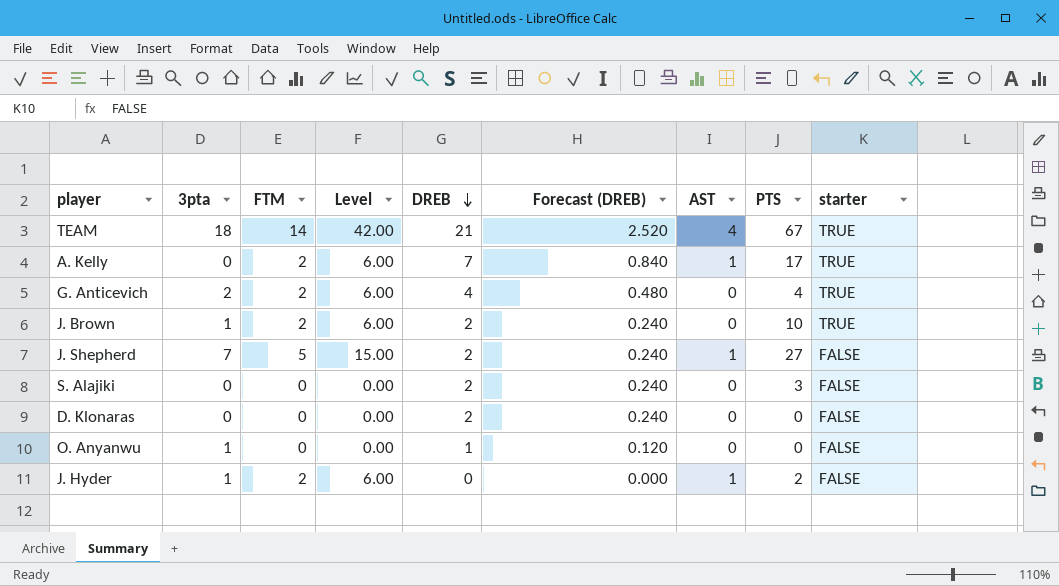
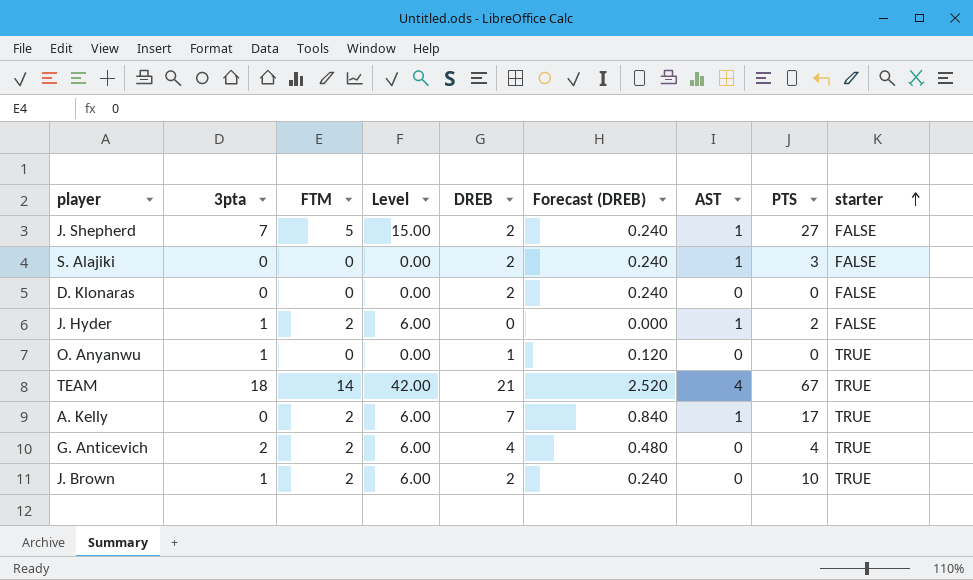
row order: DREB descending -> starter ascending
S. Alajiki | AST: 0 -> 1
O. Anyanwu | starter: FALSE -> TRUE

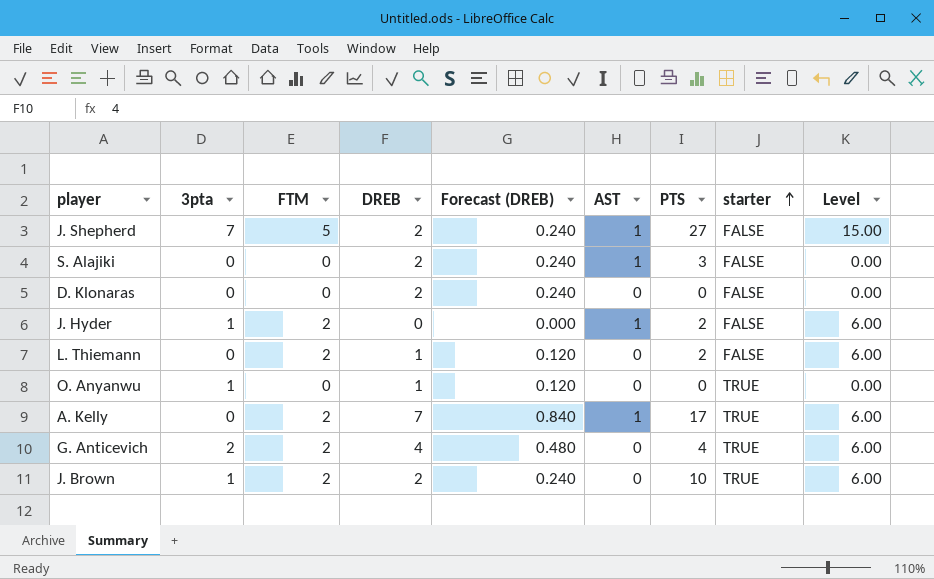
column Level | position: 4 -> 9
row TEAM: 18 | 14 | 42.00 | 21 | 2.520 | 4 | 67 | TRUE -> none
row L. Thiemann: none -> 0 | 2 | 1 | 0.120 | 0 | 2 | FALSE | 6.00

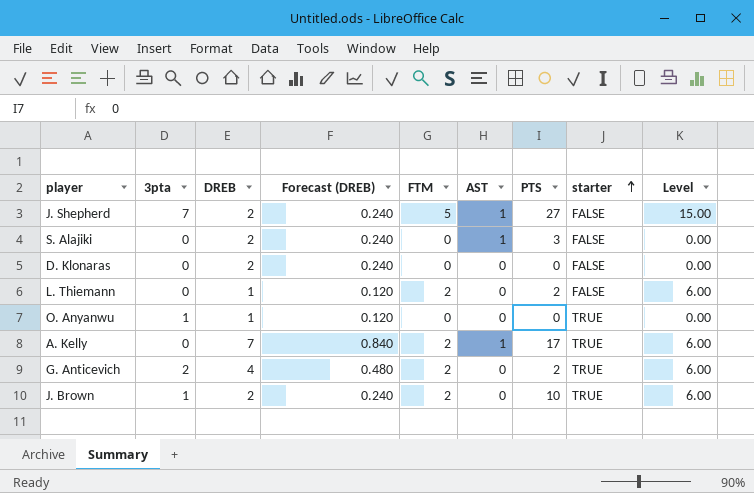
column FTM | position: 3 -> 5
row J. Hyder: 1 | 2 | 0 | 0.000 | 1 | 2 | FALSE | 6.00 -> none
G. Anticevich | PTS: 4 -> 2

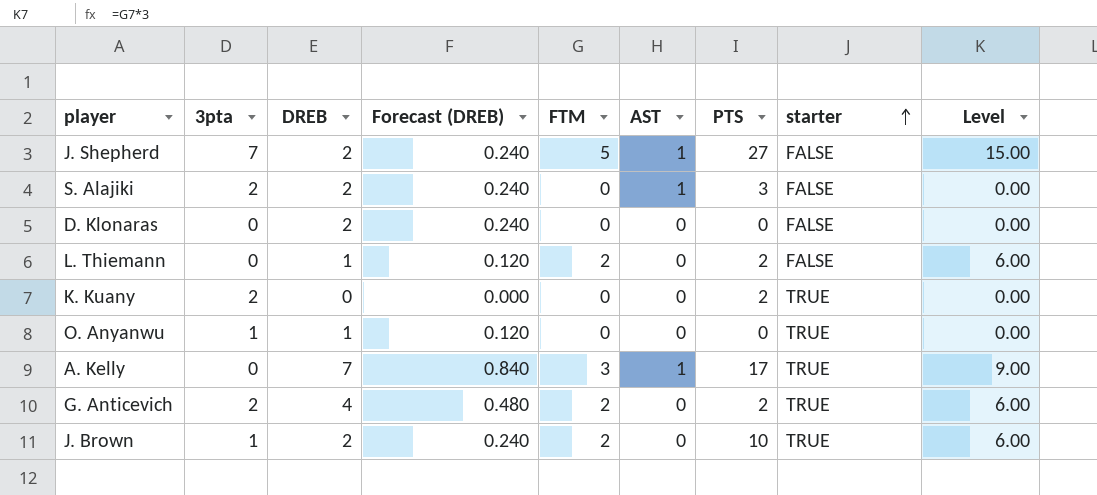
S. Alajiki | 3pta: 0 -> 2
row K. Kuany: none -> 2 | 0 | 0.000 | 0 | 0 | 2 | TRUE | 0.00
A. Kelly | FTM: 2 -> 3
A. Kelly | Level: 6.00 -> 9.00

